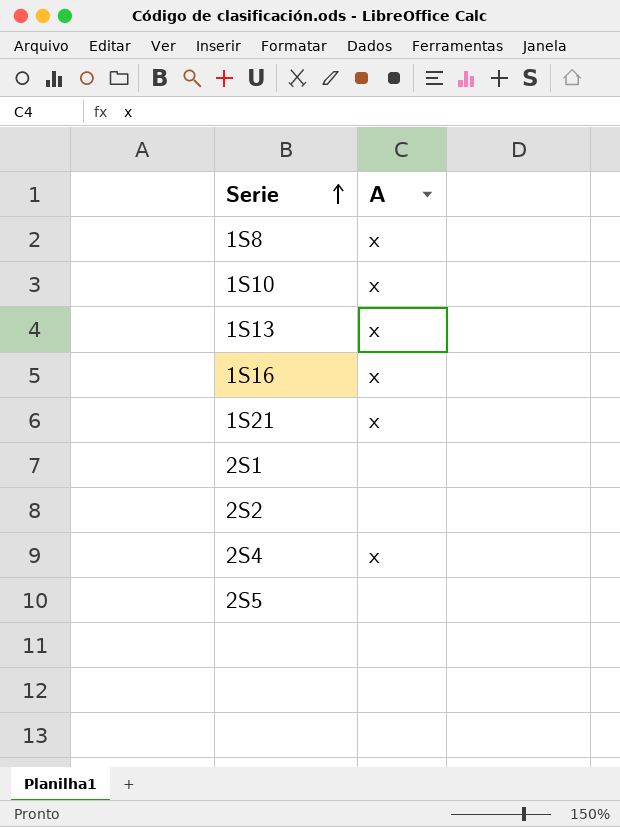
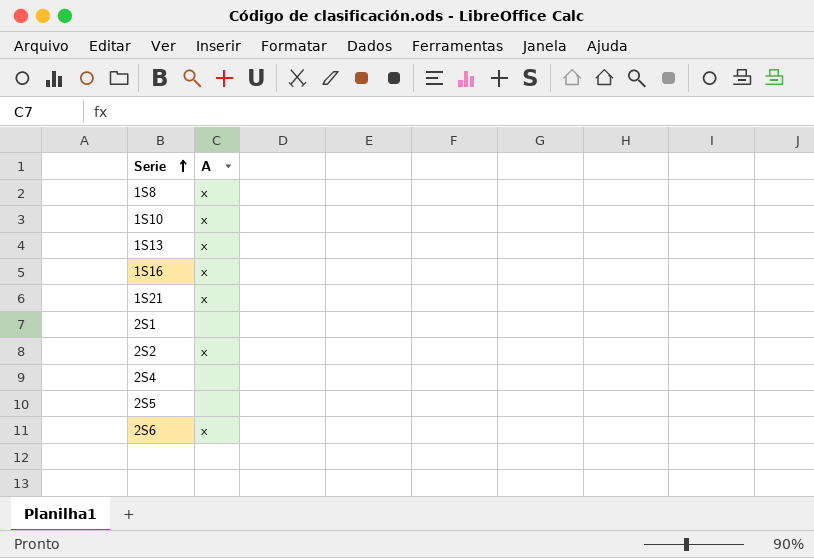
2S2 | A: none -> x
2S4 | A: x -> none
row 2S6: none -> x

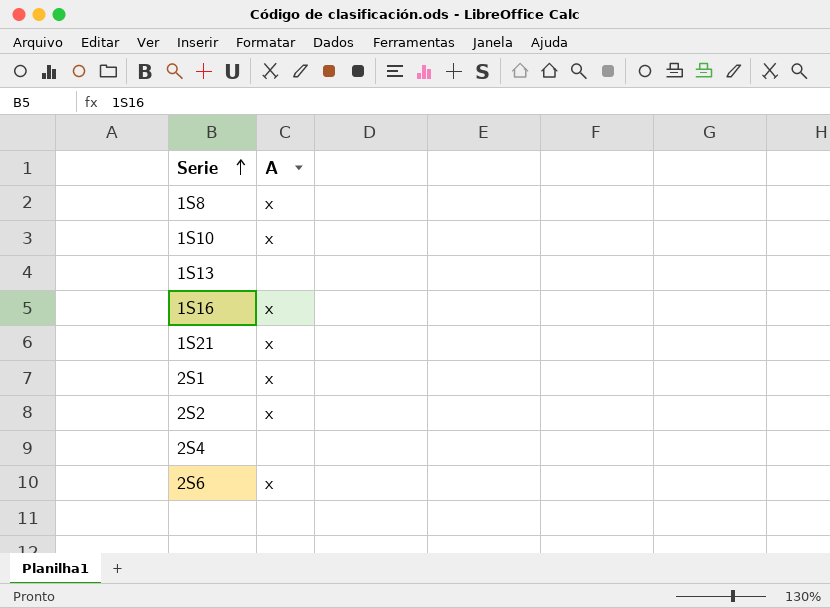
row 2S5: none -> none
1S13 | A: x -> none
2S1 | A: none -> x

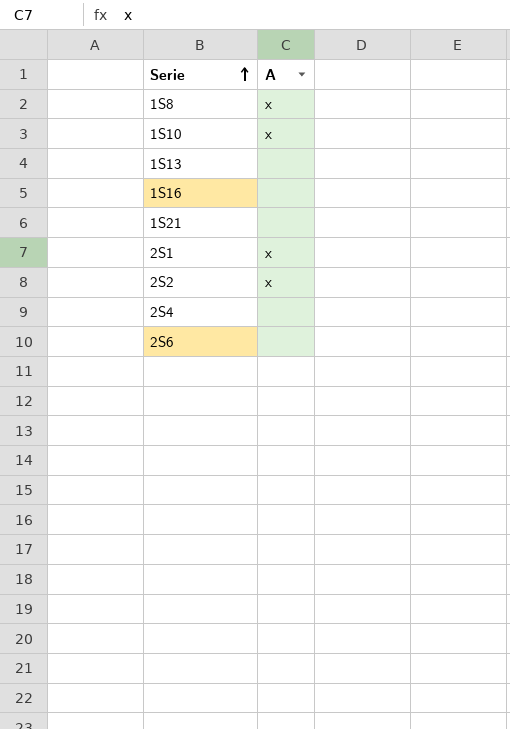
1S16 | A: x -> none
1S21 | A: x -> none
2S6 | A: x -> none

